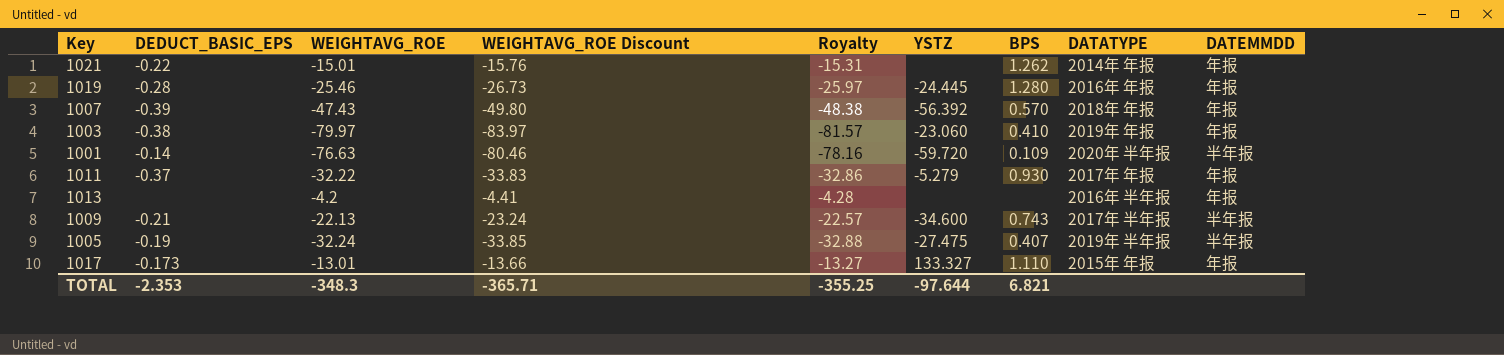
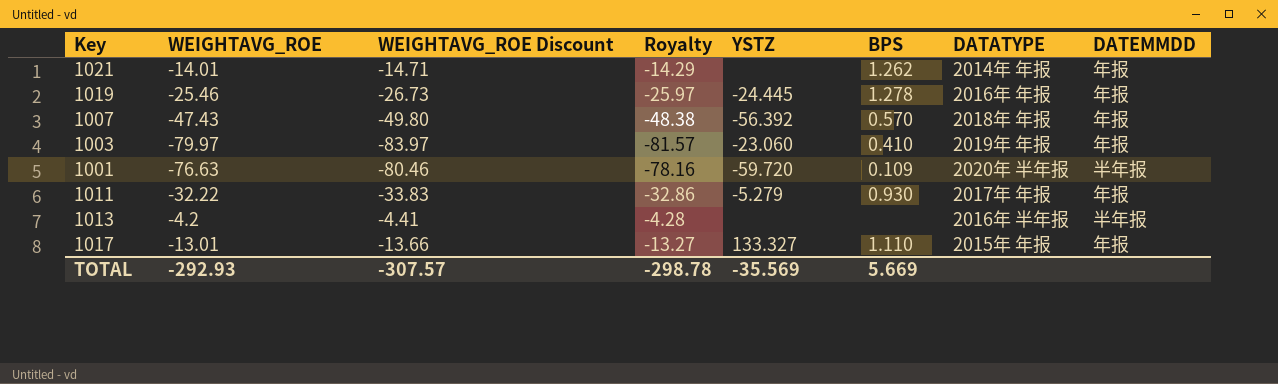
column DEDUCT_BASIC_EPS | position: 2 -> none
row 1009: -0.21 | -22.13 | -23.24 | -22.57 | -34.600 | 0.743 | 2017年 半年报 | 半年报 -> none
row 1005: -0.19 | -32.24 | -33.85 | -32.88 | -27.475 | 0.407 | 2019年 半年报 | 半年报 -> none
1021 | WEIGHTAVG_ROE: -15.01 -> -14.01
1021 | WEIGHTAVG_ROE Discount: -15.76 -> -14.71
1021 | Royalty: -15.31 -> -14.29
1019 | BPS: 1.280 -> 1.278
1013 | DATEMMDD: 年报 -> 半年报
TOTAL | WEIGHTAVG_ROE: -348.3 -> -292.93
TOTAL | WEIGHTAVG_ROE Discount: -365.71 -> -307.57
TOTAL | Royalty: -355.25 -> -298.78
TOTAL | YSTZ: -97.644 -> -35.569
TOTAL | BPS: 6.821 -> 5.669

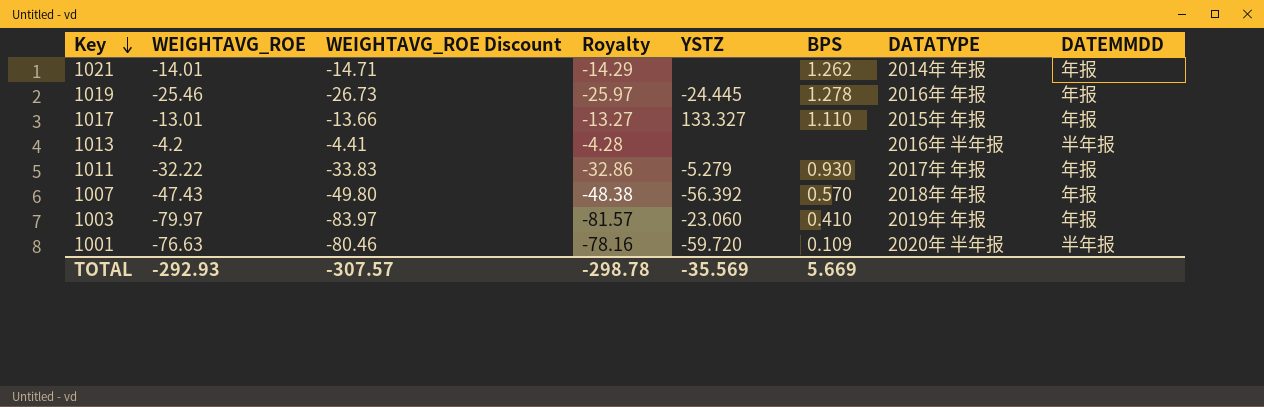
row order: none -> Key descending

